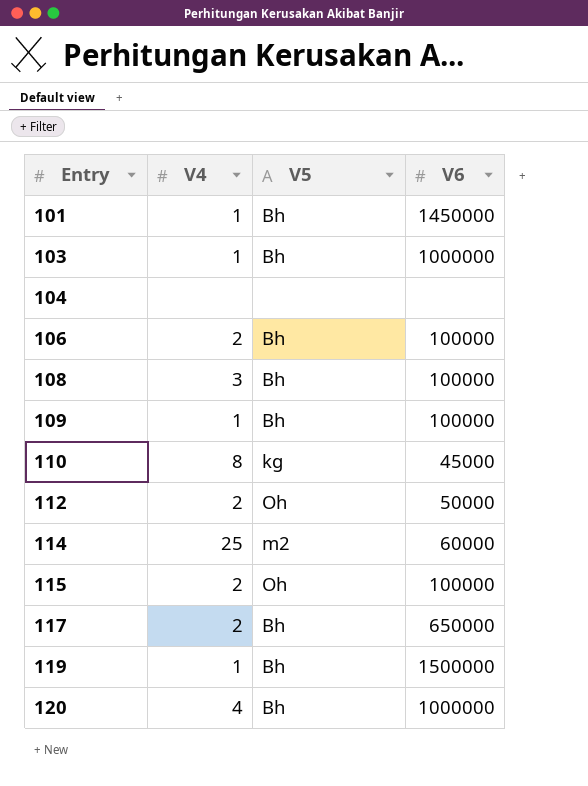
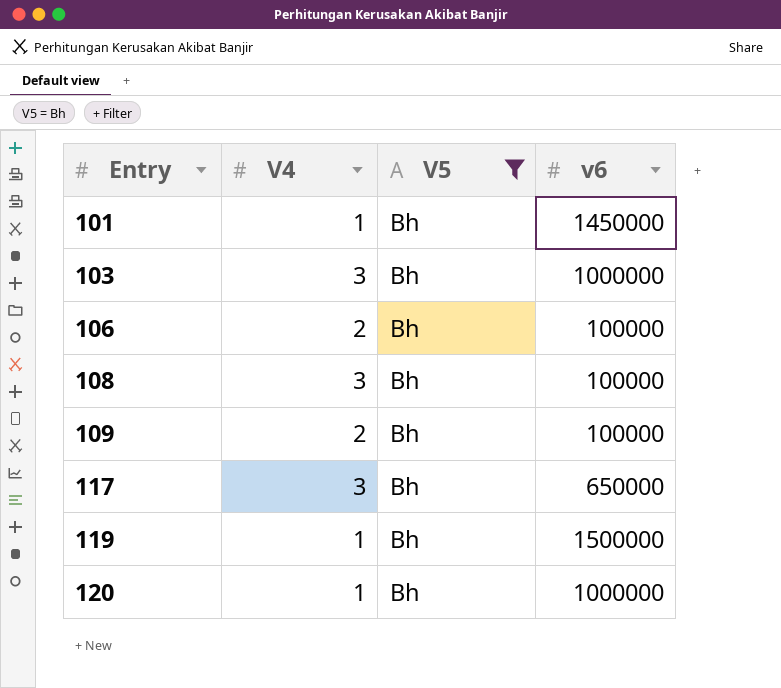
filter: none -> V5 = Bh
column name: V6 -> v6
103 | V4: 1 -> 3
109 | V4: 1 -> 2
117 | V4: 2 -> 3
120 | V4: 4 -> 1

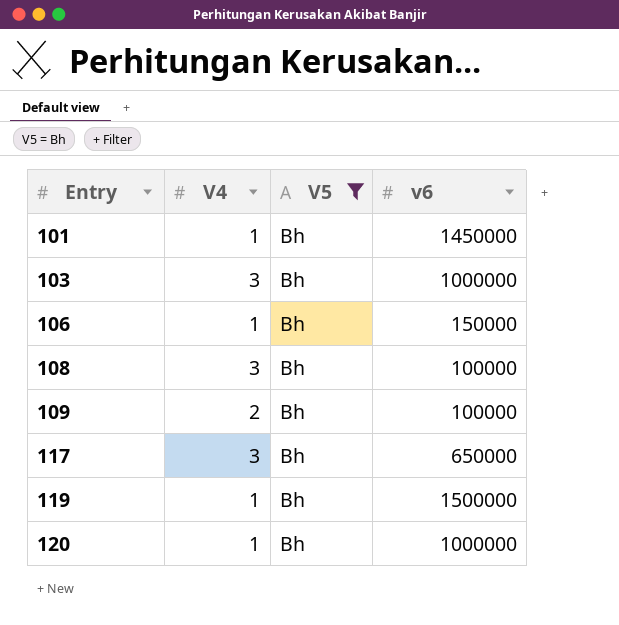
106 | V4: 2 -> 1
106 | v6: 100000 -> 150000

